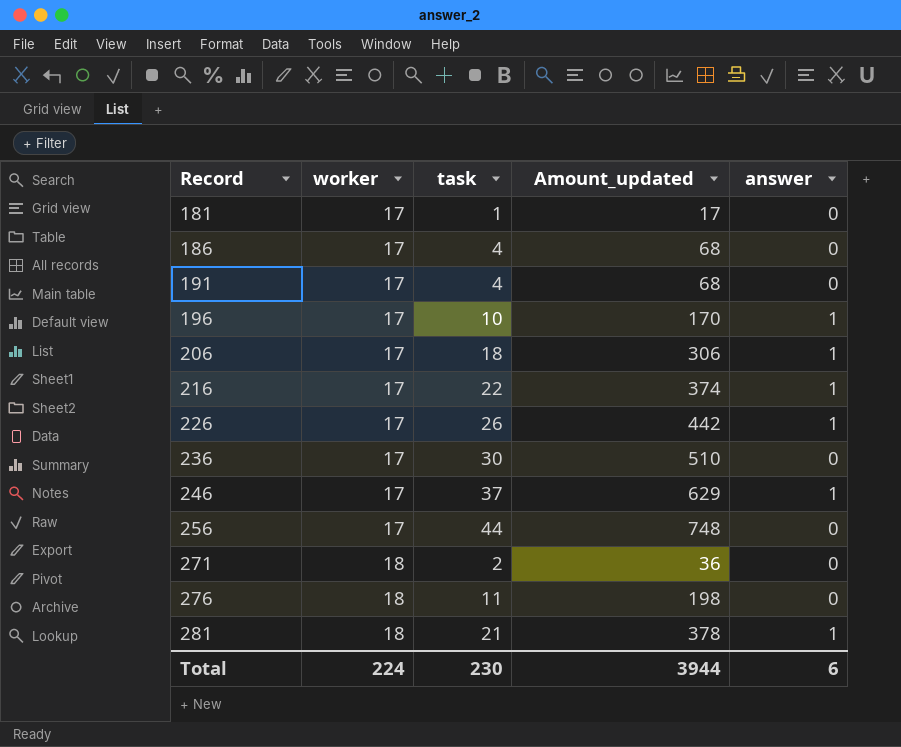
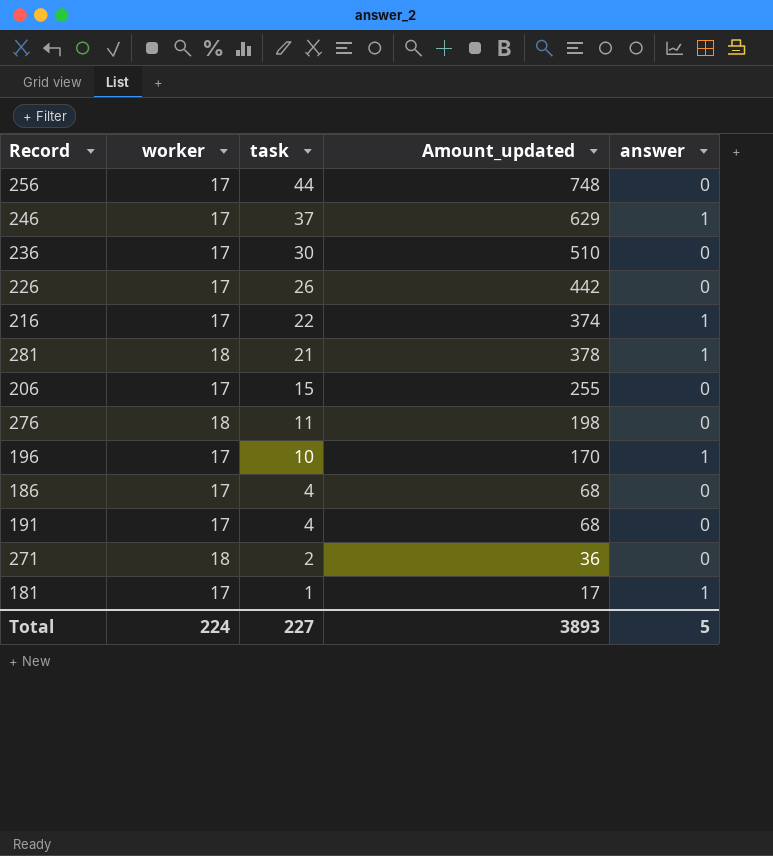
row order: Record ascending -> task descending
226 | answer: 1 -> 0
206 | task: 18 -> 15
206 | Amount_updated: 306 -> 255
206 | answer: 1 -> 0
181 | answer: 0 -> 1
Total | task: 230 -> 227
Total | Amount_updated: 3944 -> 3893
Total | answer: 6 -> 5

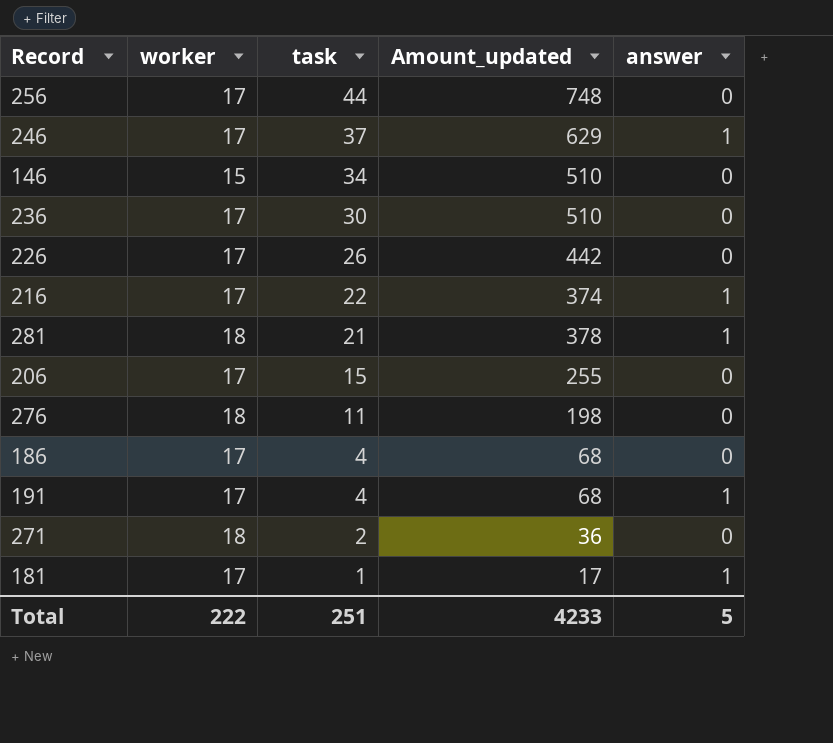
row 196: 17 | 10 | 170 | 1 -> none
row 146: none -> 15 | 34 | 510 | 0
191 | answer: 0 -> 1
Total | worker: 224 -> 222
Total | task: 227 -> 251
Total | Amount_updated: 3893 -> 4233

